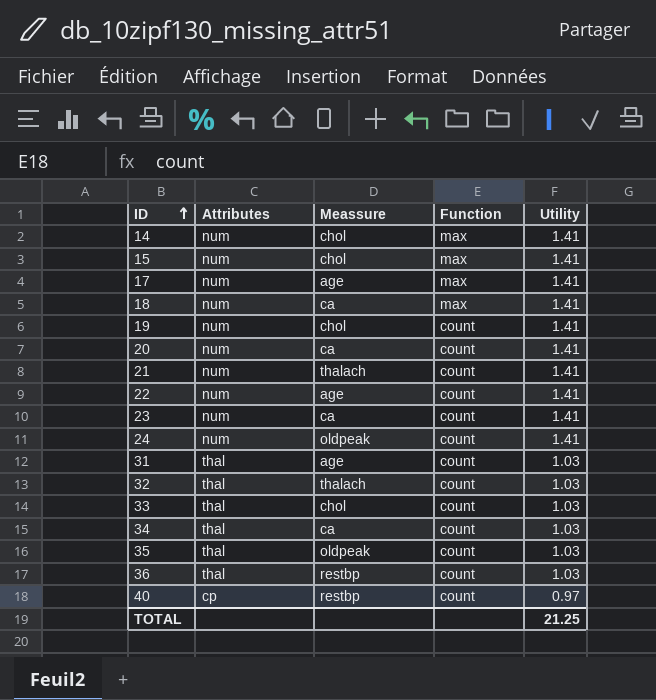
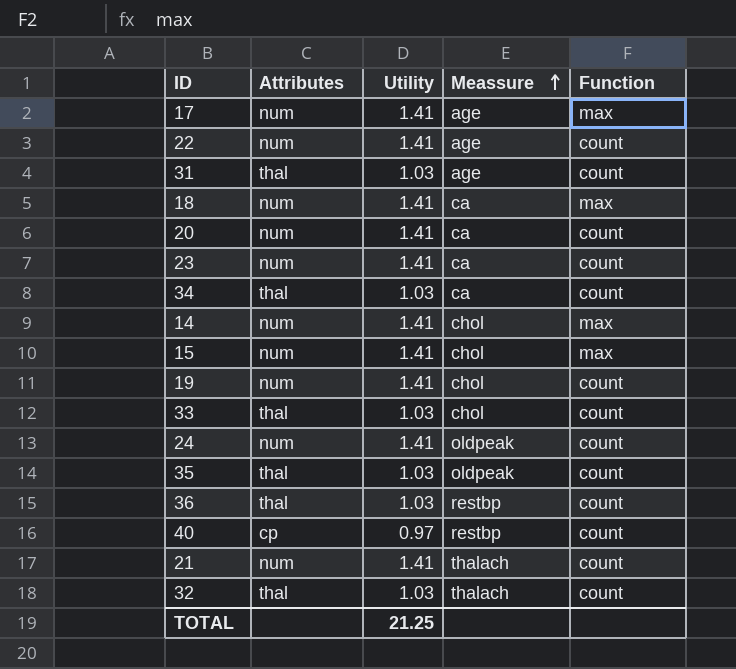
row order: ID ascending -> Meassure ascending
column Utility | position: 5 -> 3

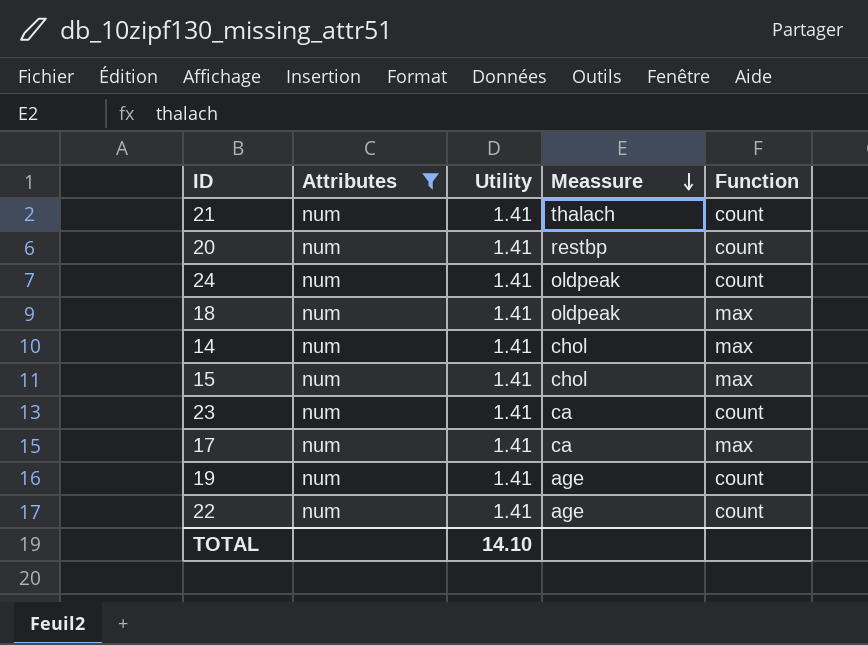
filter: none -> Attributes = num
row order: Meassure ascending -> Meassure descending
20 | Meassure: ca -> restbp
18 | Meassure: ca -> oldpeak
17 | Meassure: age -> ca
19 | Meassure: chol -> age
TOTAL | Utility: 21.25 -> 14.10

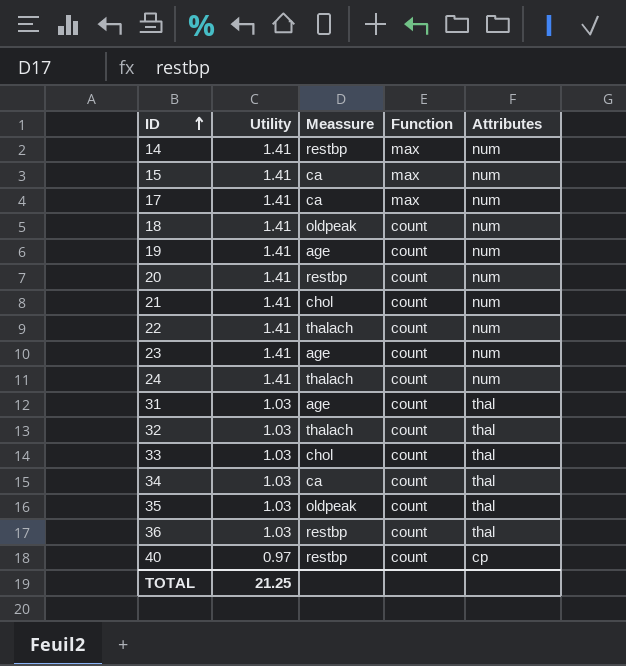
filter: Attributes = num -> none
row order: Meassure descending -> ID ascending
column Attributes | position: 2 -> 5
14 | Meassure: chol -> restbp
15 | Meassure: chol -> ca
18 | Function: max -> count
21 | Meassure: thalach -> chol
22 | Meassure: age -> thalach
23 | Meassure: ca -> age
24 | Meassure: oldpeak -> thalach
TOTAL | Utility: 14.10 -> 21.25

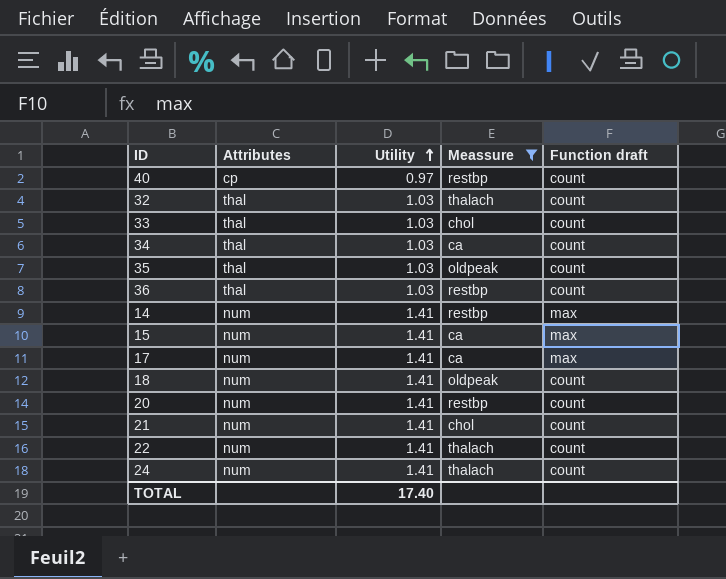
filter: none -> Meassure != age
row order: ID ascending -> Utility ascending
column Attributes | position: 5 -> 2
column name: Function -> Function draft
TOTAL | Utility: 21.25 -> 17.40

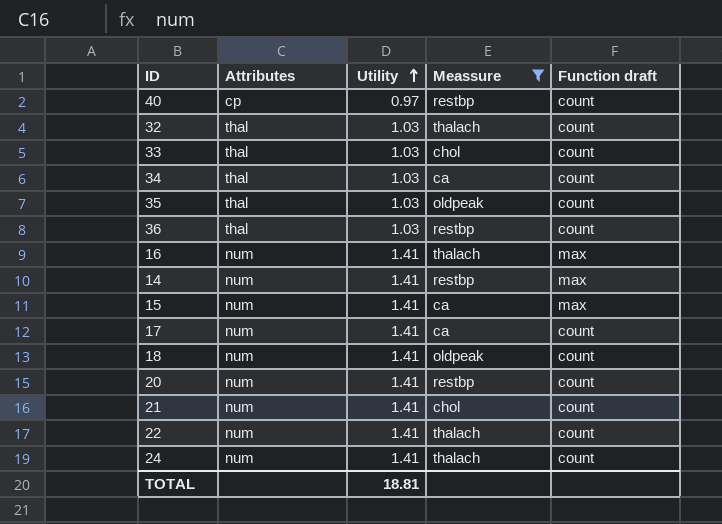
row 16: none -> num | 1.41 | thalach | max
17 | Function draft: max -> count
TOTAL | Utility: 17.40 -> 18.81

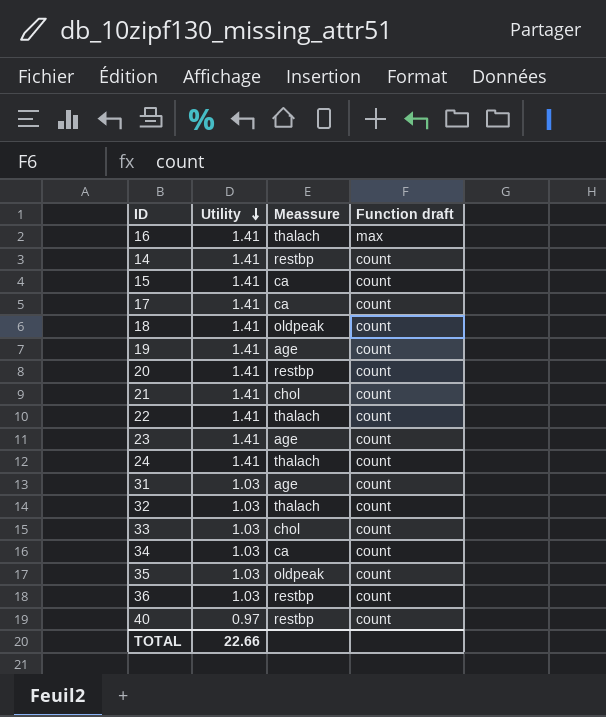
filter: Meassure != age -> none
row order: Utility ascending -> Utility descending
column Attributes | position: 2 -> none
14 | Function draft: max -> count
15 | Function draft: max -> count
TOTAL | Utility: 18.81 -> 22.66

